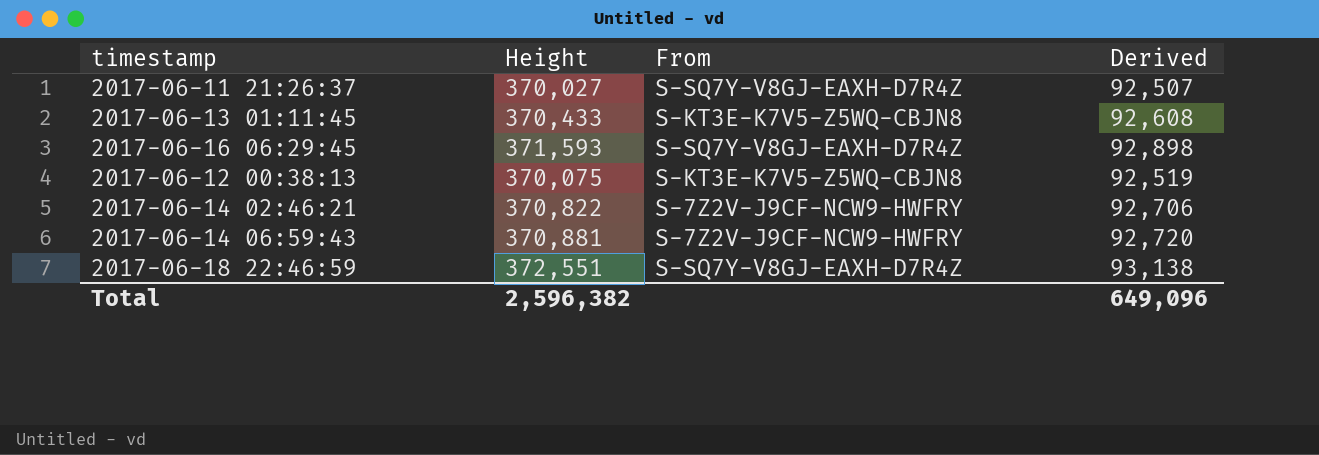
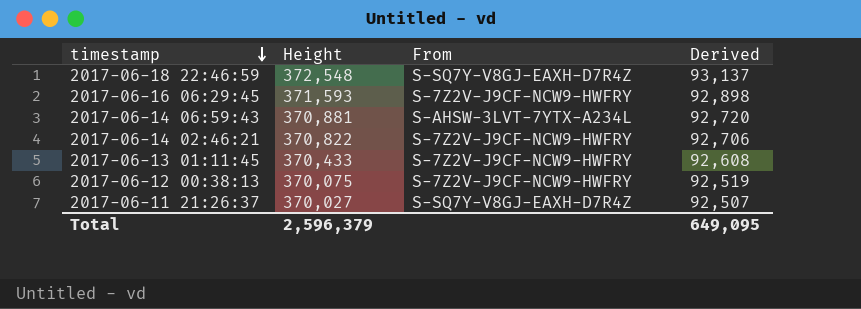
row order: none -> timestamp descending
2017-06-18 22:46:59 | Height: 372,551 -> 372,548
2017-06-18 22:46:59 | Derived: 93,138 -> 93,137
2017-06-16 06:29:45 | From: S-SQ7Y-V8GJ-EAXH-D7R4Z -> S-7Z2V-J9CF-NCW9-HWFRY
2017-06-14 06:59:43 | From: S-7Z2V-J9CF-NCW9-HWFRY -> S-AHSW-3LVT-7YTX-A234L
2017-06-13 01:11:45 | From: S-KT3E-K7V5-Z5WQ-CBJN8 -> S-7Z2V-J9CF-NCW9-HWFRY
2017-06-12 00:38:13 | From: S-KT3E-K7V5-Z5WQ-CBJN8 -> S-7Z2V-J9CF-NCW9-HWFRY
Total | Height: 2,596,382 -> 2,596,379
Total | Derived: 649,096 -> 649,095

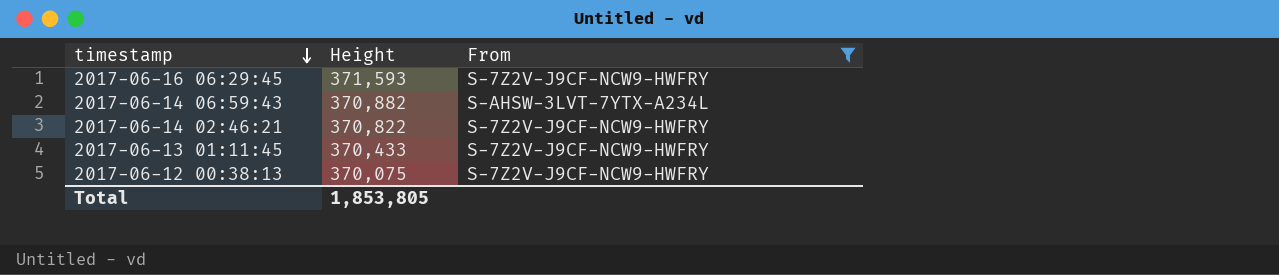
filter: none -> From != S-SQ7Y-V8GJ-EAXH-D7R4Z
column Derived | formula: [Height] * 0.25 -> none
2017-06-14 06:59:43 | Height: 370,881 -> 370,882
Total | Height: 2,596,379 -> 1,853,805

